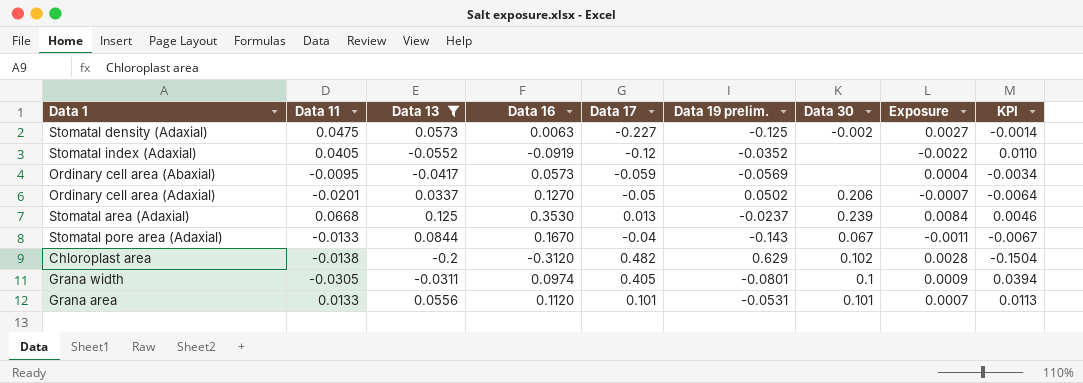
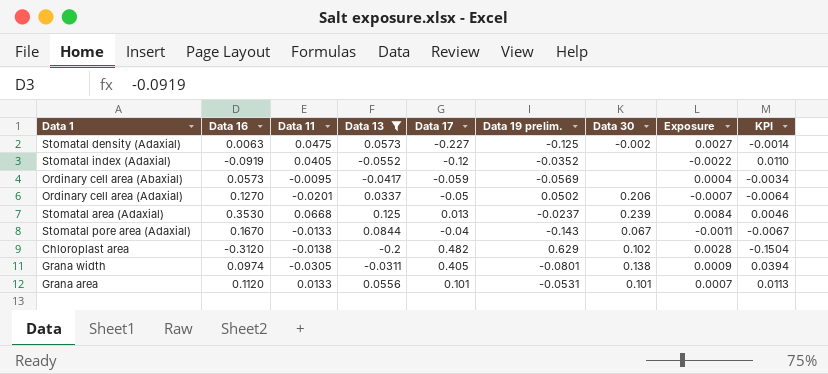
column Data 16 | position: 4 -> 2
Grana width | Data 30: 0.1 -> 0.138

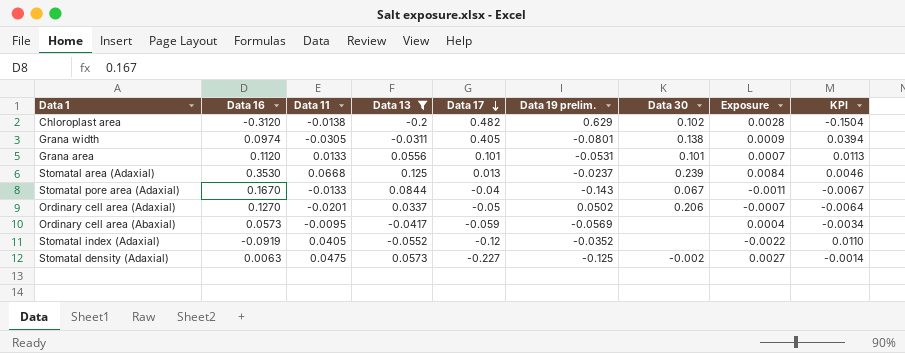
row order: none -> Data 17 descending

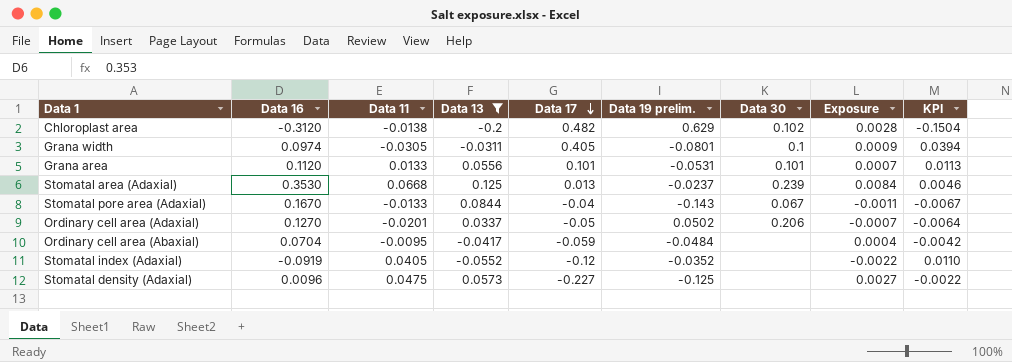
Grana width | Data 30: 0.138 -> 0.1
Ordinary cell area (Abaxial) | Data 16: 0.0573 -> 0.0704
Ordinary cell area (Abaxial) | Data 19 prelim.: -0.0569 -> -0.0484
Ordinary cell area (Abaxial) | KPI: -0.0034 -> -0.0042
Stomatal density (Adaxial) | Data 16: 0.0063 -> 0.0096
Stomatal density (Adaxial) | Data 30: -0.002 -> none
Stomatal density (Adaxial) | KPI: -0.0014 -> -0.0022

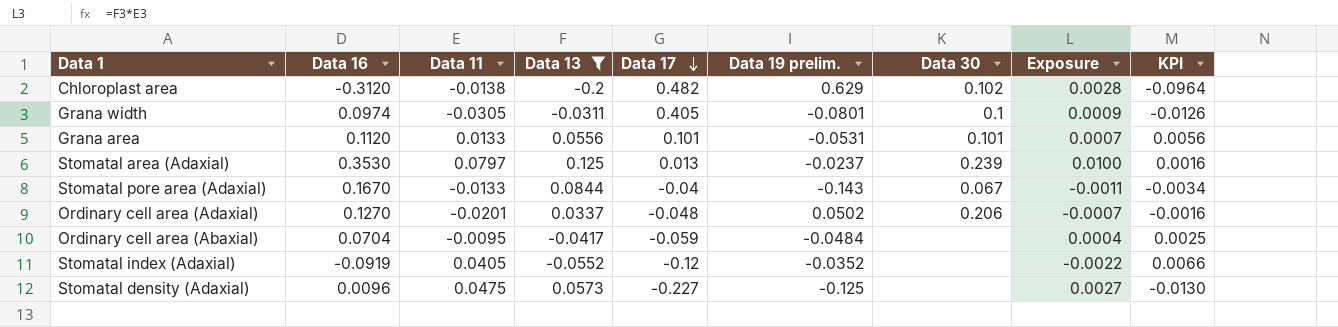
column KPI | formula: [Data 16] * [Data 17] -> [Data 13] * [Data 17]
Stomatal area (Adaxial) | Data 11: 0.0668 -> 0.0797
Stomatal area (Adaxial) | Exposure: 0.0084 -> 0.0100
Ordinary cell area (Adaxial) | Data 17: -0.05 -> -0.048

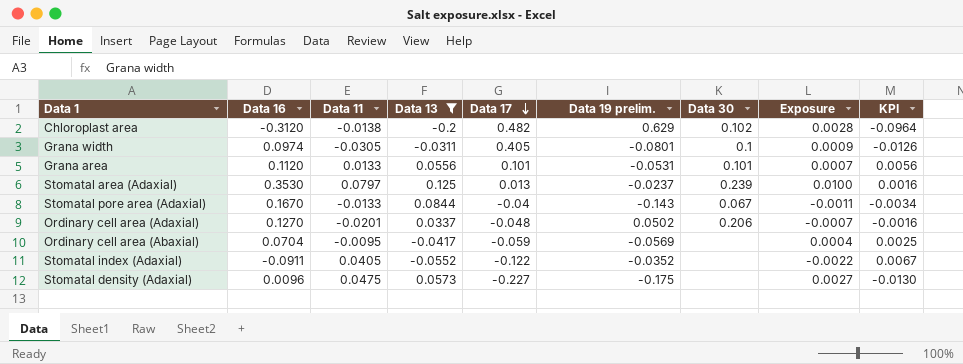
Ordinary cell area (Abaxial) | Data 19 prelim.: -0.0484 -> -0.0569
Stomatal index (Adaxial) | Data 16: -0.0919 -> -0.0911
Stomatal index (Adaxial) | Data 17: -0.12 -> -0.122
Stomatal index (Adaxial) | KPI: 0.0066 -> 0.0067
Stomatal density (Adaxial) | Data 19 prelim.: -0.125 -> -0.175

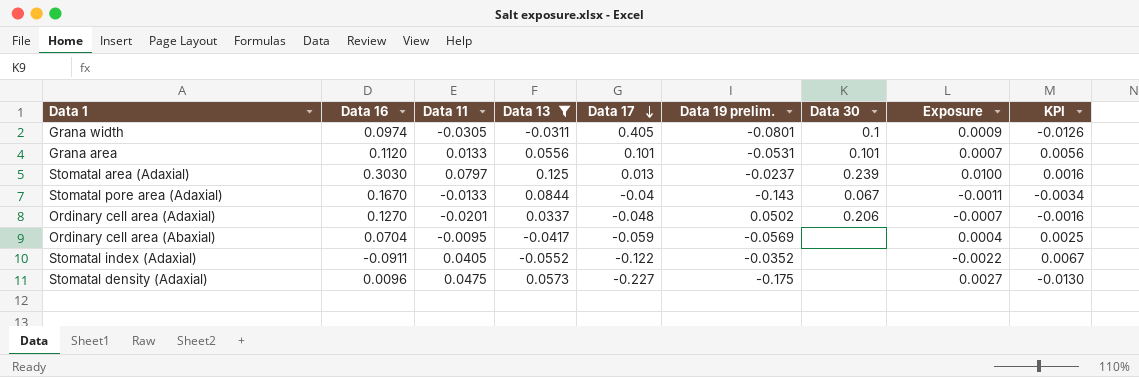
row Chloroplast area: -0.3120 | -0.0138 | -0.2 | 0.482 | 0.629 | 0.102 | 0.0028 | -0.0964 -> none
Stomatal area (Adaxial) | Data 16: 0.3530 -> 0.3030

